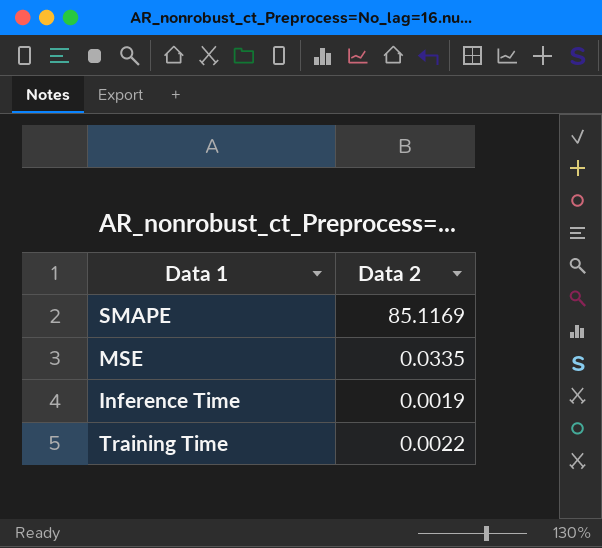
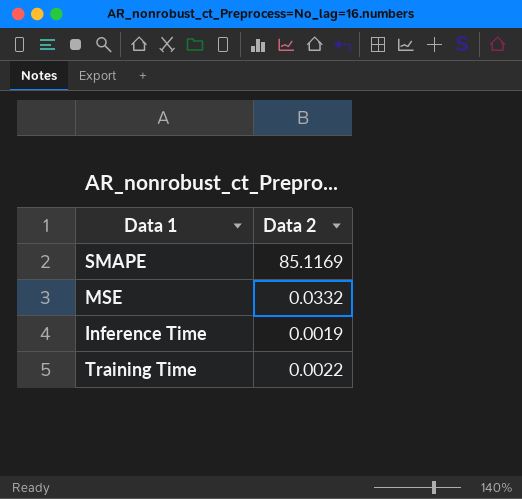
MSE | Data 2: 0.0335 -> 0.0332

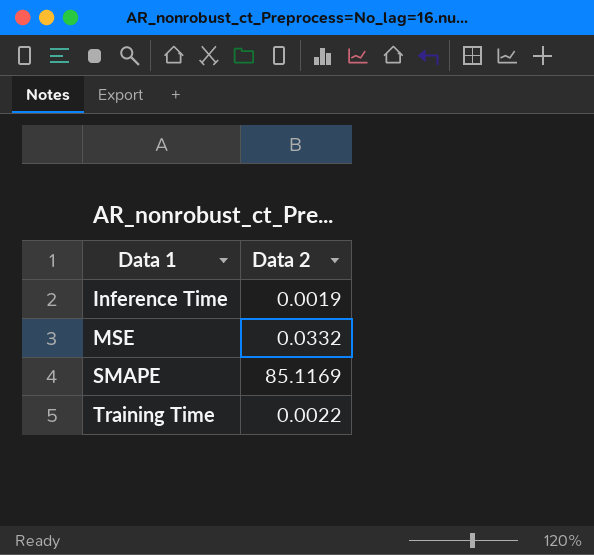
row order: none -> Data 1 ascending

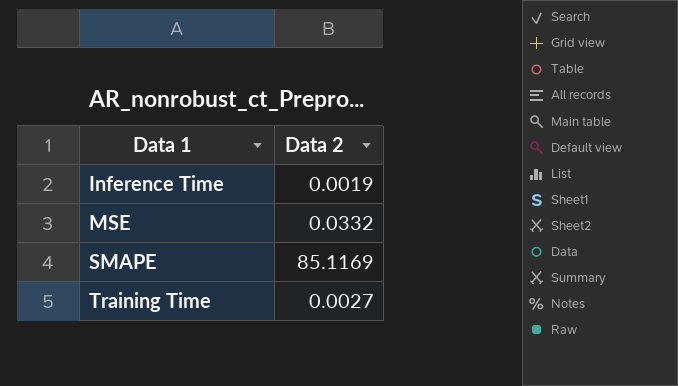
Training Time | Data 2: 0.0022 -> 0.0027

